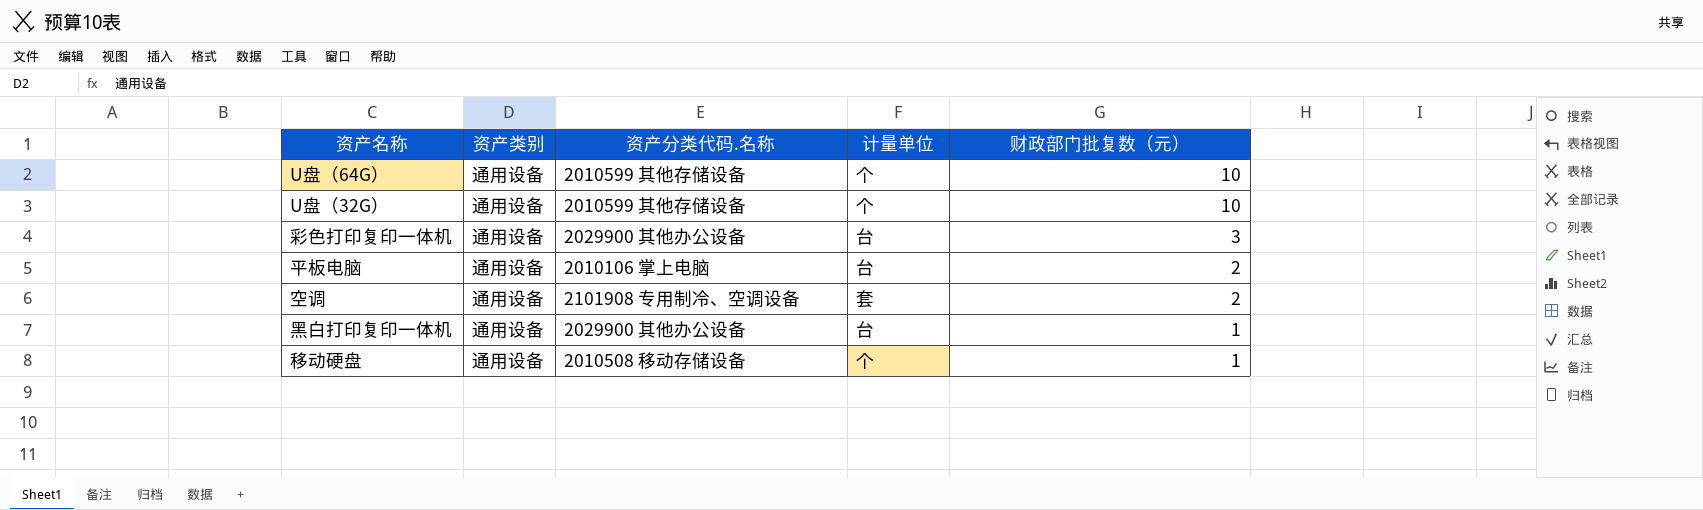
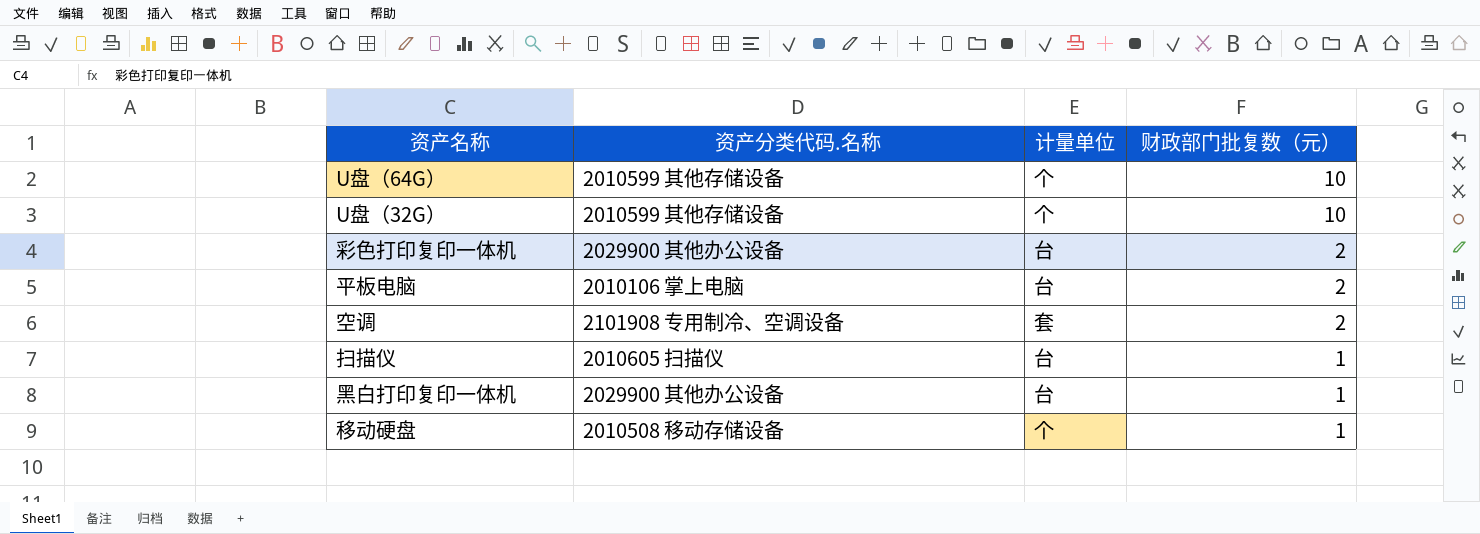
column 资产类别 | position: 2 -> none
彩色打印复印一体机 | 财政部门批复数（元）: 3 -> 2
row 扫描仪: none -> 2010605 扫描仪 | 台 | 1

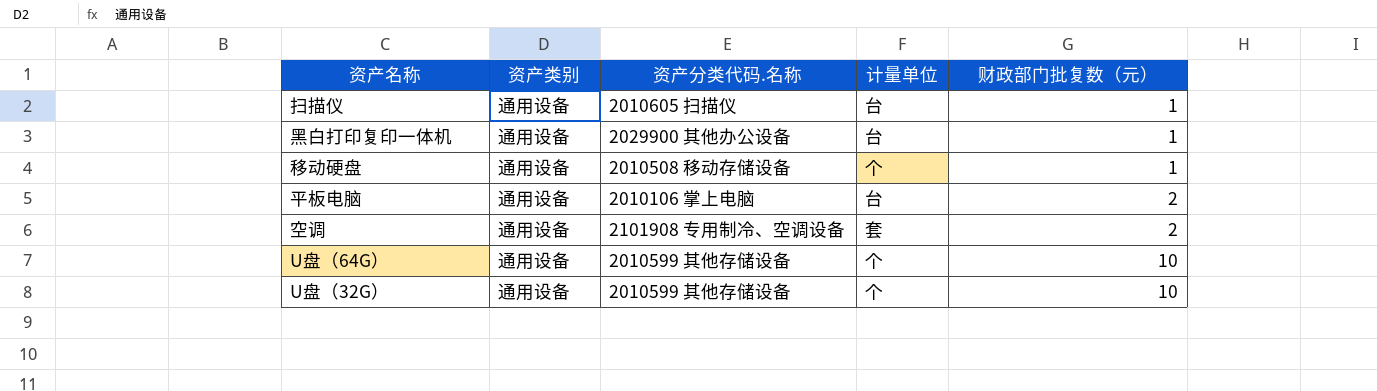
row order: 财政部门批复数（元） descending -> 财政部门批复数（元） ascending
column 资产类别 | position: none -> 2
row 彩色打印复印一体机: 2029900 其他办公设备 | 台 | 2 -> none

